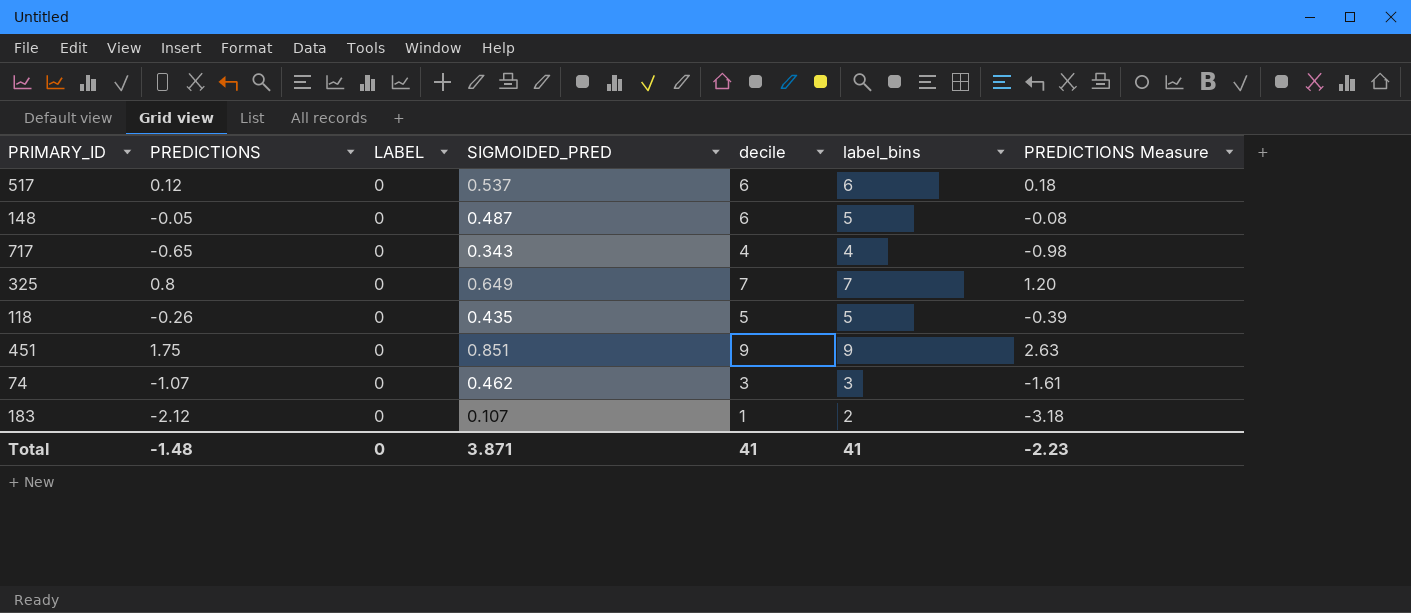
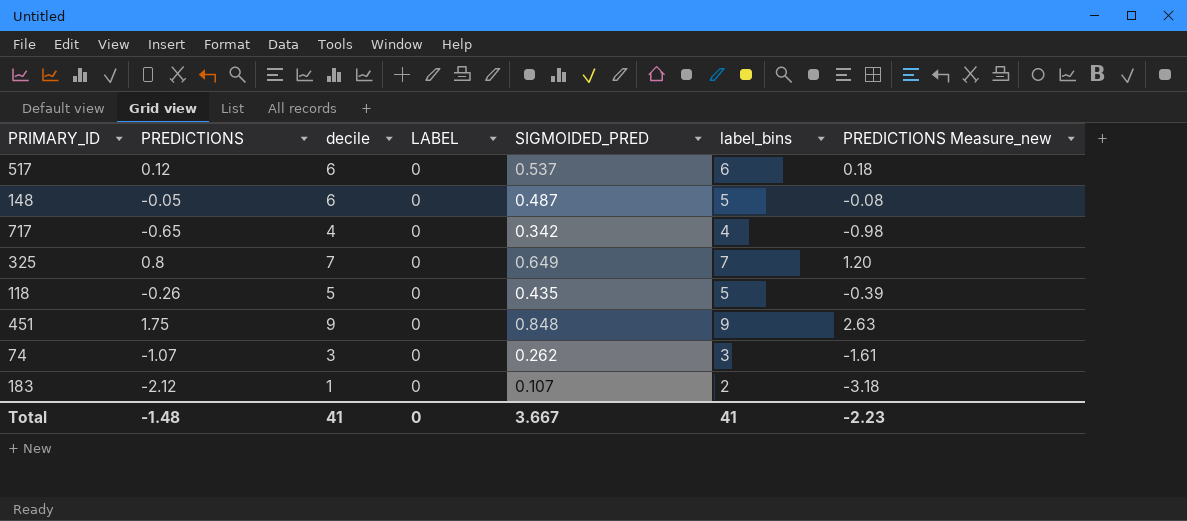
column decile | position: 5 -> 3
column name: PREDICTIONS Measure -> PREDICTIONS Measure_new
717 | SIGMOIDED_PRED: 0.343 -> 0.342
451 | SIGMOIDED_PRED: 0.851 -> 0.848
74 | SIGMOIDED_PRED: 0.462 -> 0.262
Total | SIGMOIDED_PRED: 3.871 -> 3.667

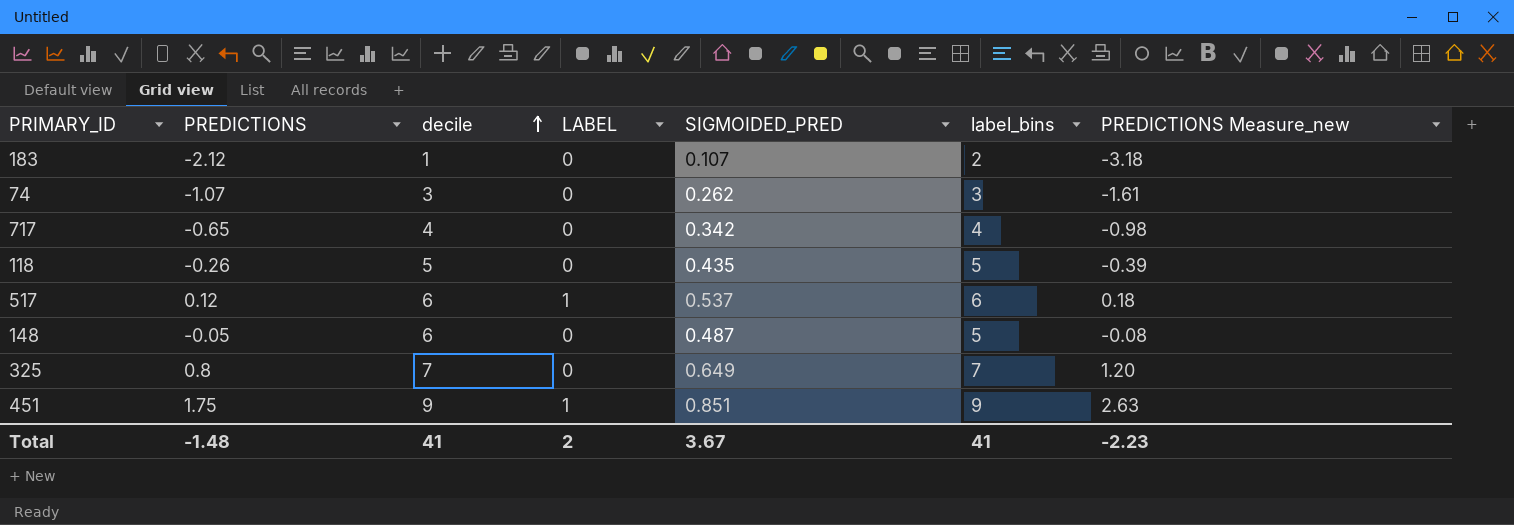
row order: none -> decile ascending
517 | LABEL: 0 -> 1
451 | LABEL: 0 -> 1
451 | SIGMOIDED_PRED: 0.848 -> 0.851
Total | LABEL: 0 -> 2
Total | SIGMOIDED_PRED: 3.667 -> 3.67

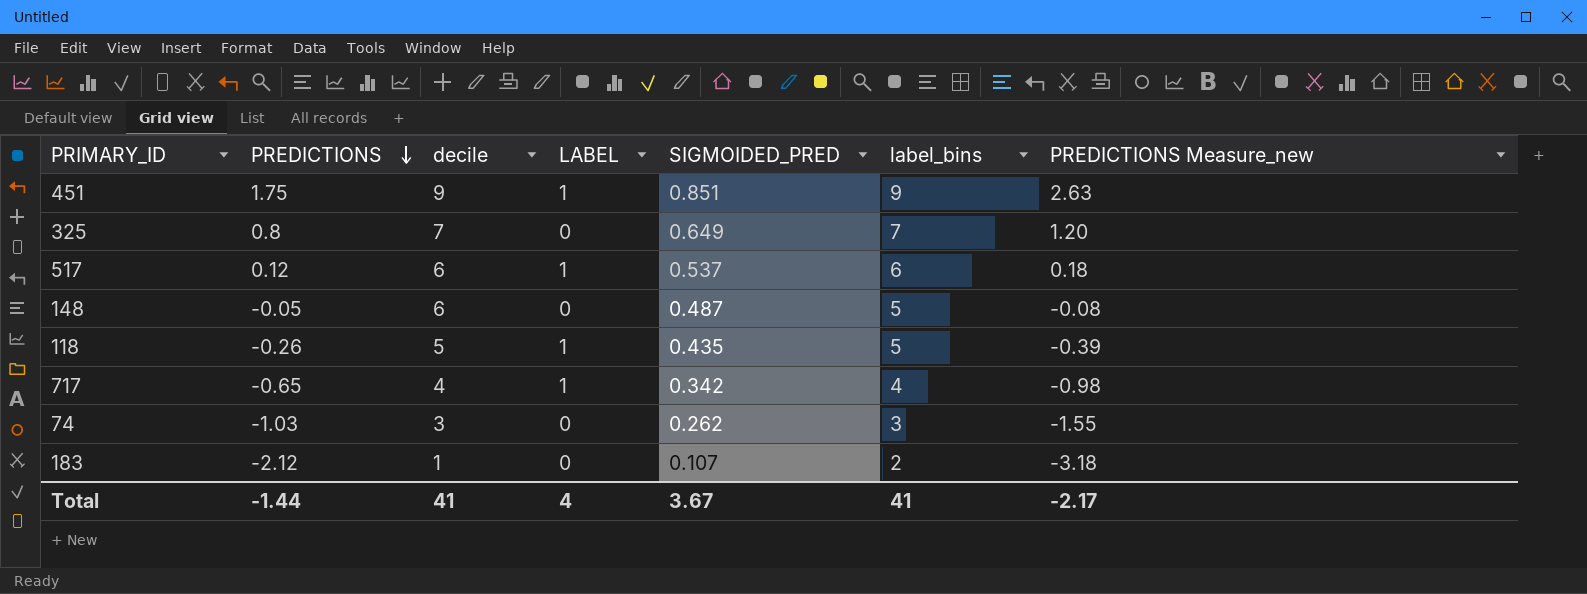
row order: decile ascending -> PREDICTIONS descending
118 | LABEL: 0 -> 1
717 | LABEL: 0 -> 1
74 | PREDICTIONS: -1.07 -> -1.03
74 | PREDICTIONS Measure_new: -1.61 -> -1.55
Total | PREDICTIONS: -1.48 -> -1.44
Total | LABEL: 2 -> 4
Total | PREDICTIONS Measure_new: -2.23 -> -2.17

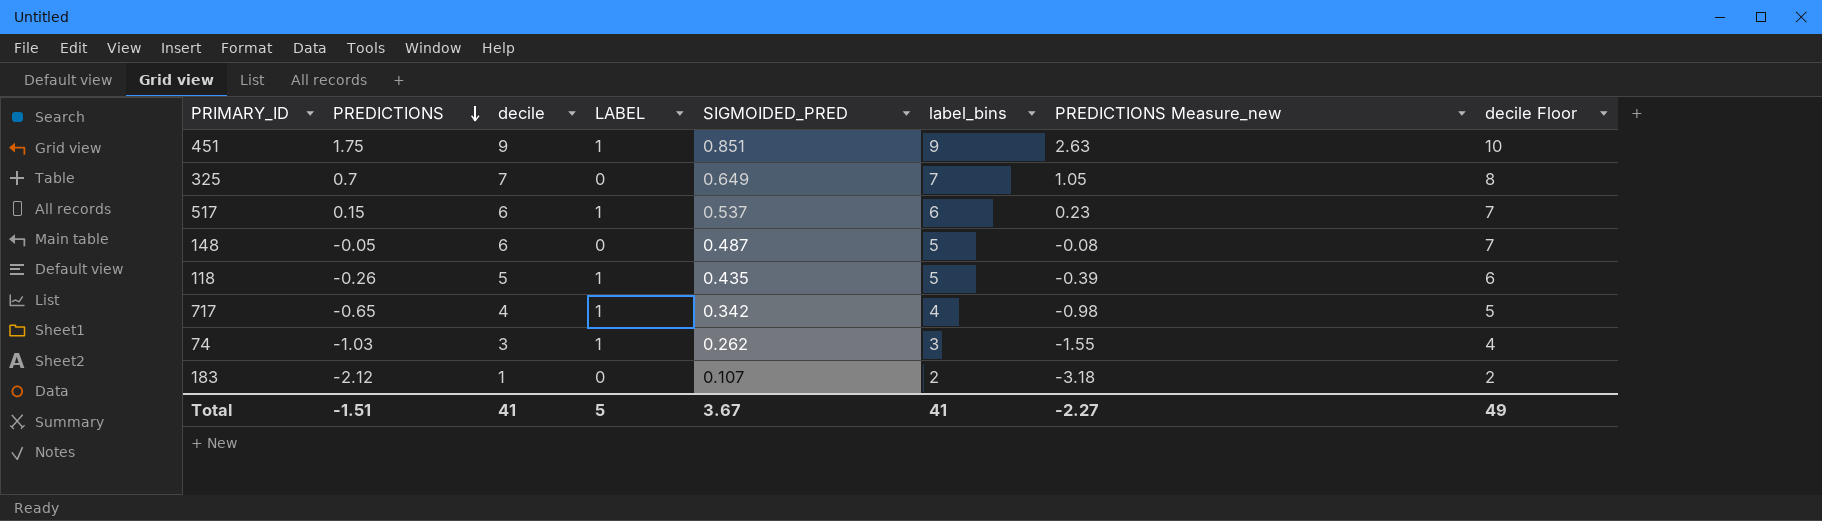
column decile Floor | formula: none -> [decile] + 1
325 | PREDICTIONS: 0.8 -> 0.7
325 | PREDICTIONS Measure_new: 1.20 -> 1.05
517 | PREDICTIONS: 0.12 -> 0.15
517 | PREDICTIONS Measure_new: 0.18 -> 0.23
74 | LABEL: 0 -> 1
Total | PREDICTIONS: -1.44 -> -1.51
Total | LABEL: 4 -> 5
Total | PREDICTIONS Measure_new: -2.17 -> -2.27

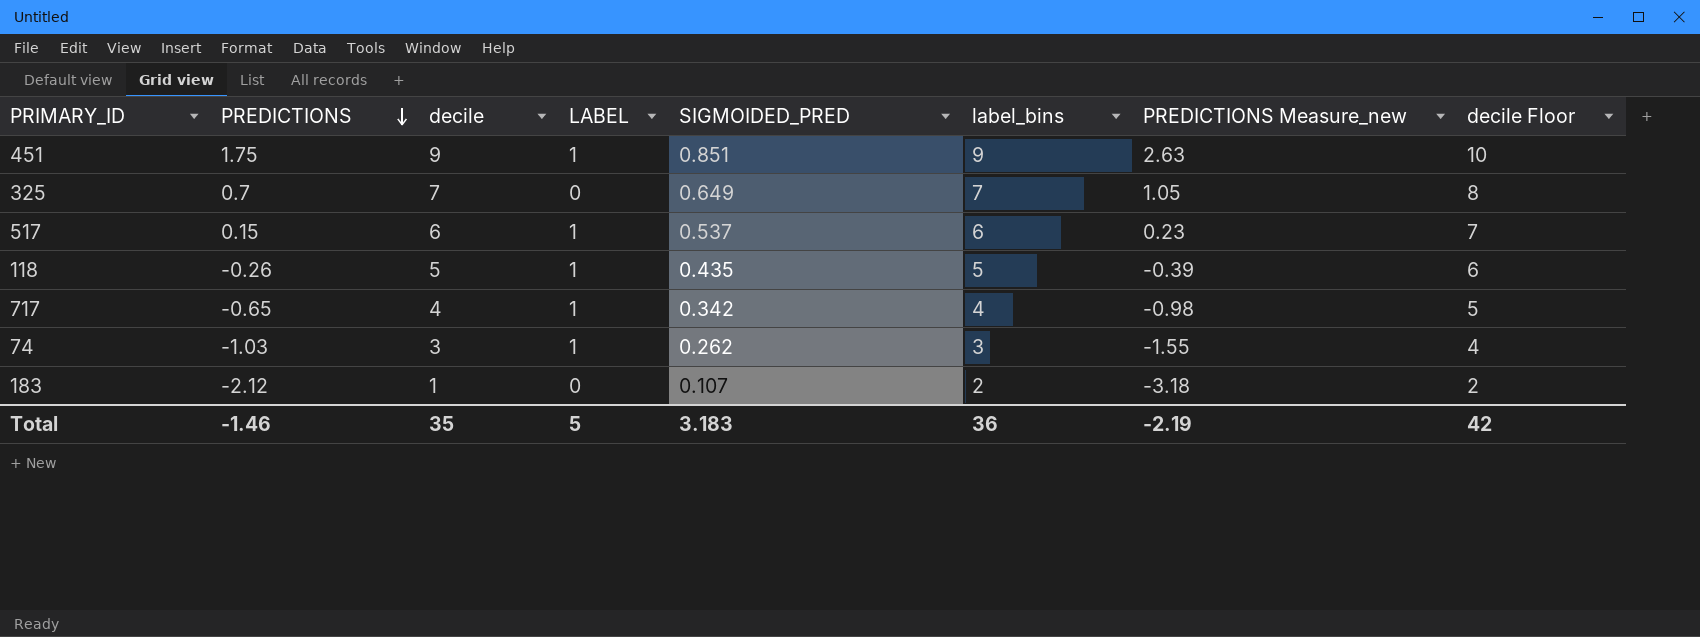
row 148: -0.05 | 6 | 0 | 0.487 | 5 | -0.08 | 7 -> none
Total | PREDICTIONS: -1.51 -> -1.46
Total | decile: 41 -> 35
Total | SIGMOIDED_PRED: 3.67 -> 3.183
Total | label_bins: 41 -> 36
Total | PREDICTIONS Measure_new: -2.27 -> -2.19
Total | decile Floor: 49 -> 42

